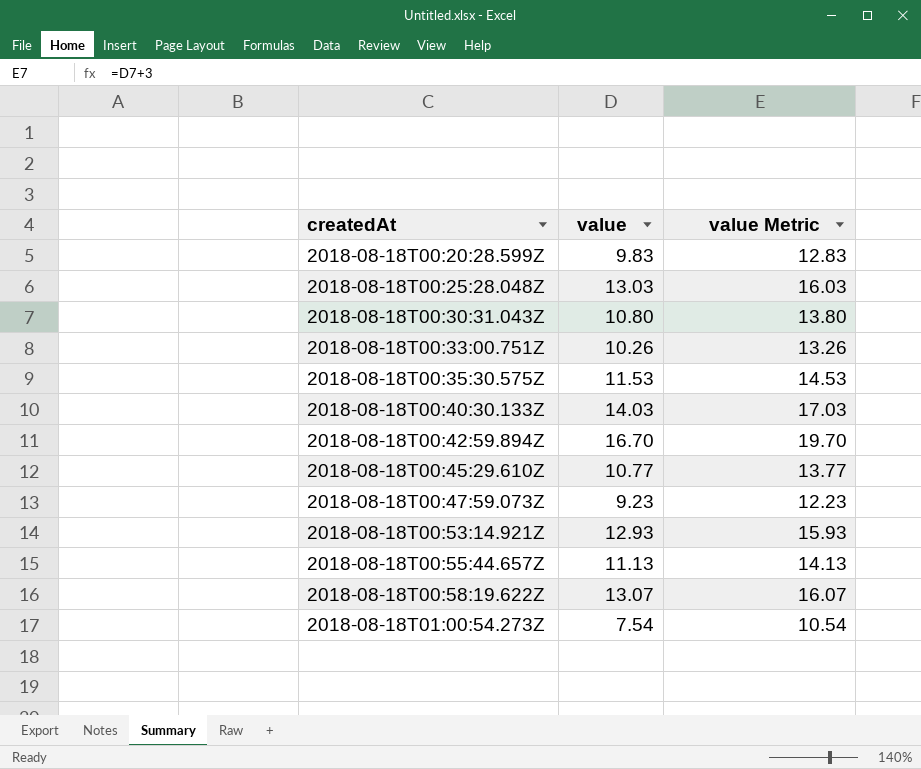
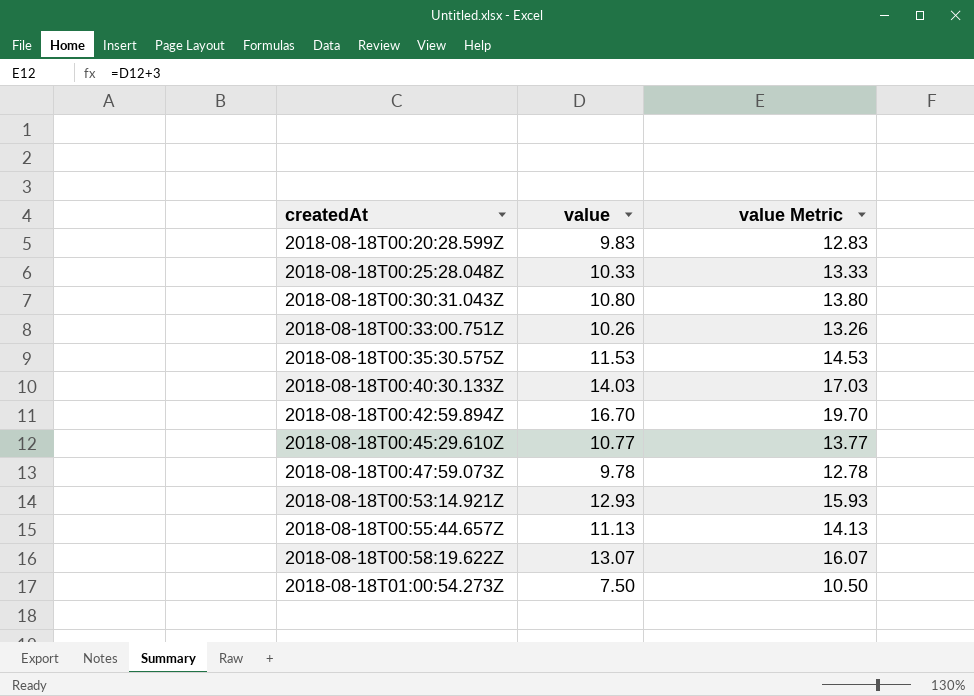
2018-08-18T00:25:28.048Z | value: 13.03 -> 10.33
2018-08-18T00:25:28.048Z | value Metric: 16.03 -> 13.33
2018-08-18T00:47:59.073Z | value: 9.23 -> 9.78
2018-08-18T00:47:59.073Z | value Metric: 12.23 -> 12.78
2018-08-18T01:00:54.273Z | value: 7.54 -> 7.50
2018-08-18T01:00:54.273Z | value Metric: 10.54 -> 10.50

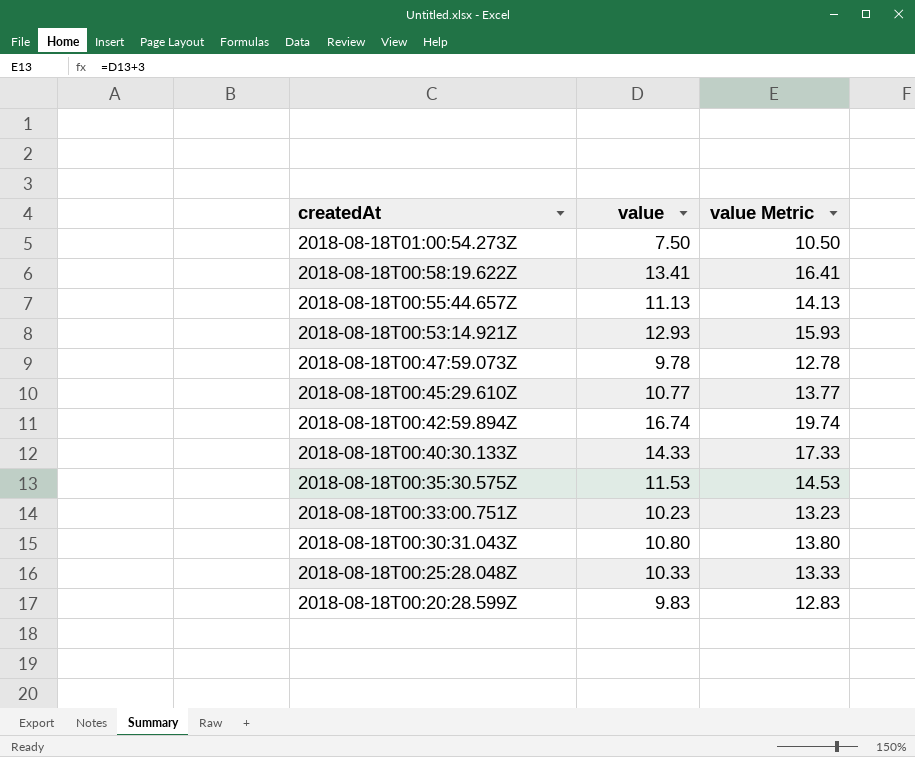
row order: createdAt ascending -> createdAt descending
2018-08-18T00:58:19.622Z | value: 13.07 -> 13.41
2018-08-18T00:58:19.622Z | value Metric: 16.07 -> 16.41
2018-08-18T00:42:59.894Z | value: 16.70 -> 16.74
2018-08-18T00:42:59.894Z | value Metric: 19.70 -> 19.74
2018-08-18T00:40:30.133Z | value: 14.03 -> 14.33
2018-08-18T00:40:30.133Z | value Metric: 17.03 -> 17.33
2018-08-18T00:33:00.751Z | value: 10.26 -> 10.23
2018-08-18T00:33:00.751Z | value Metric: 13.26 -> 13.23

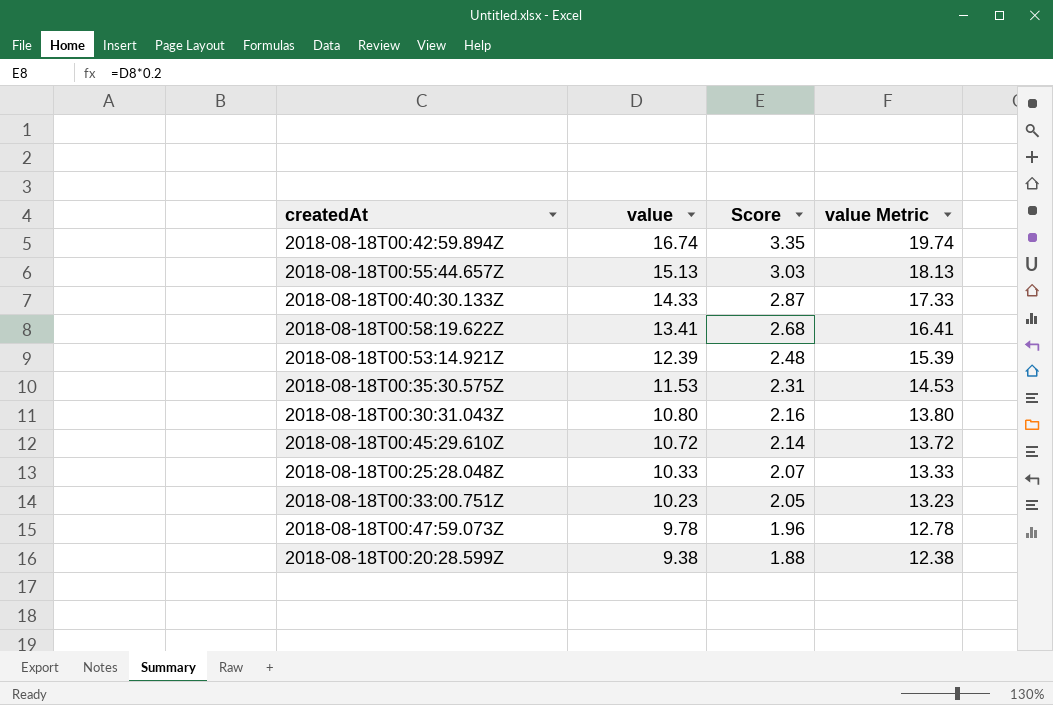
row order: createdAt descending -> value descending
column Score | formula: none -> [value] * 0.2
row 2018-08-18T01:00:54.273Z: 7.50 | 10.50 -> none
2018-08-18T00:55:44.657Z | value: 11.13 -> 15.13
2018-08-18T00:55:44.657Z | value Metric: 14.13 -> 18.13
2018-08-18T00:53:14.921Z | value: 12.93 -> 12.39
2018-08-18T00:53:14.921Z | value Metric: 15.93 -> 15.39
2018-08-18T00:45:29.610Z | value: 10.77 -> 10.72
2018-08-18T00:45:29.610Z | value Metric: 13.77 -> 13.72
2018-08-18T00:20:28.599Z | value: 9.83 -> 9.38
2018-08-18T00:20:28.599Z | value Metric: 12.83 -> 12.38

